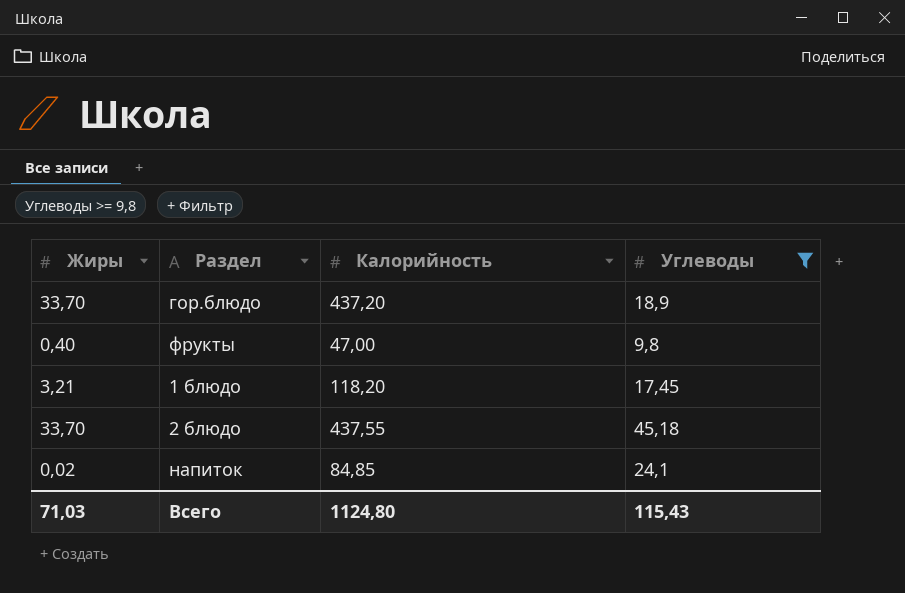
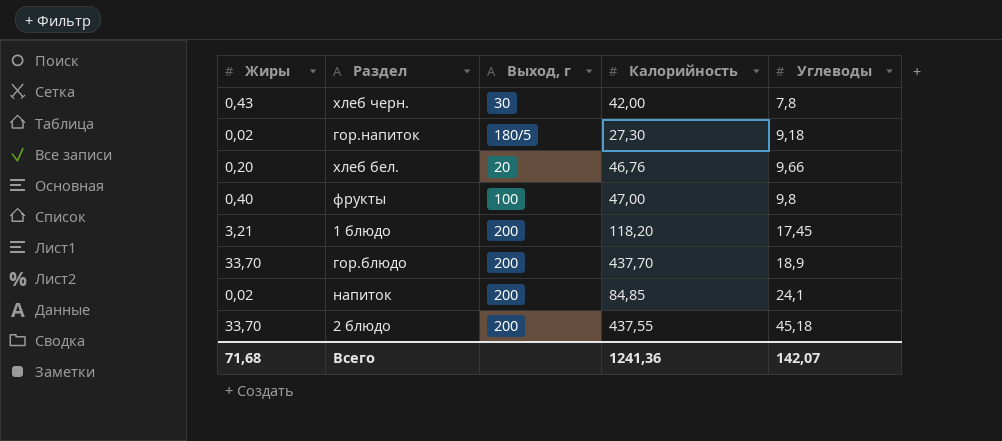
filter: Углеводы >= 9,8 -> none
row order: none -> Углеводы ascending
column Выход, г | position: none -> 3
гор.блюдо | Калорийность: 437,20 -> 437,70
Всего | Жиры: 71,03 -> 71,68
Всего | Калорийность: 1124,80 -> 1241,36
Всего | Углеводы: 115,43 -> 142,07

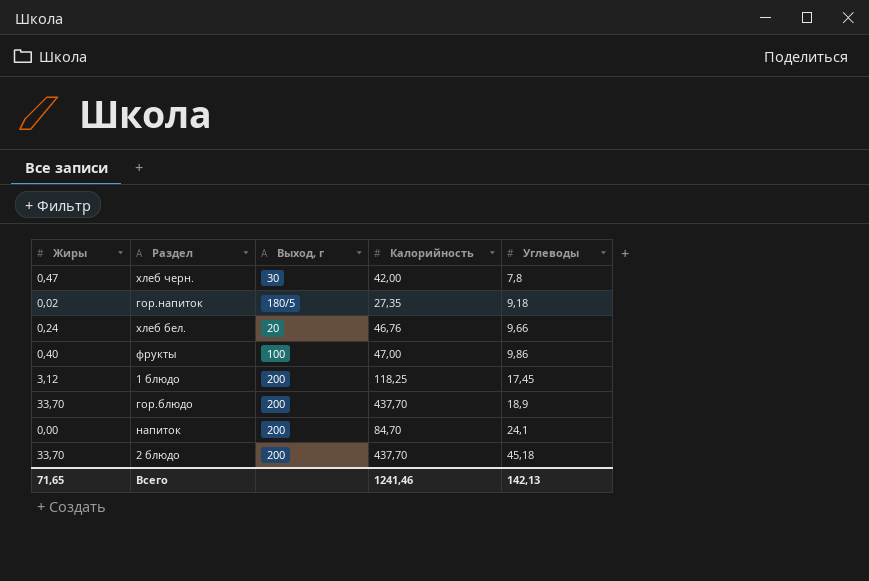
хлеб черн. | Жиры: 0,43 -> 0,47
гор.напиток | Калорийность: 27,30 -> 27,35
хлеб бел. | Жиры: 0,20 -> 0,24
фрукты | Углеводы: 9,8 -> 9,86
1 блюдо | Жиры: 3,21 -> 3,12
1 блюдо | Калорийность: 118,20 -> 118,25
напиток | Жиры: 0,02 -> 0,00
напиток | Калорийность: 84,85 -> 84,70
2 блюдо | Калорийность: 437,55 -> 437,70
Всего | Жиры: 71,68 -> 71,65
Всего | Калорийность: 1241,36 -> 1241,46
Всего | Углеводы: 142,07 -> 142,13

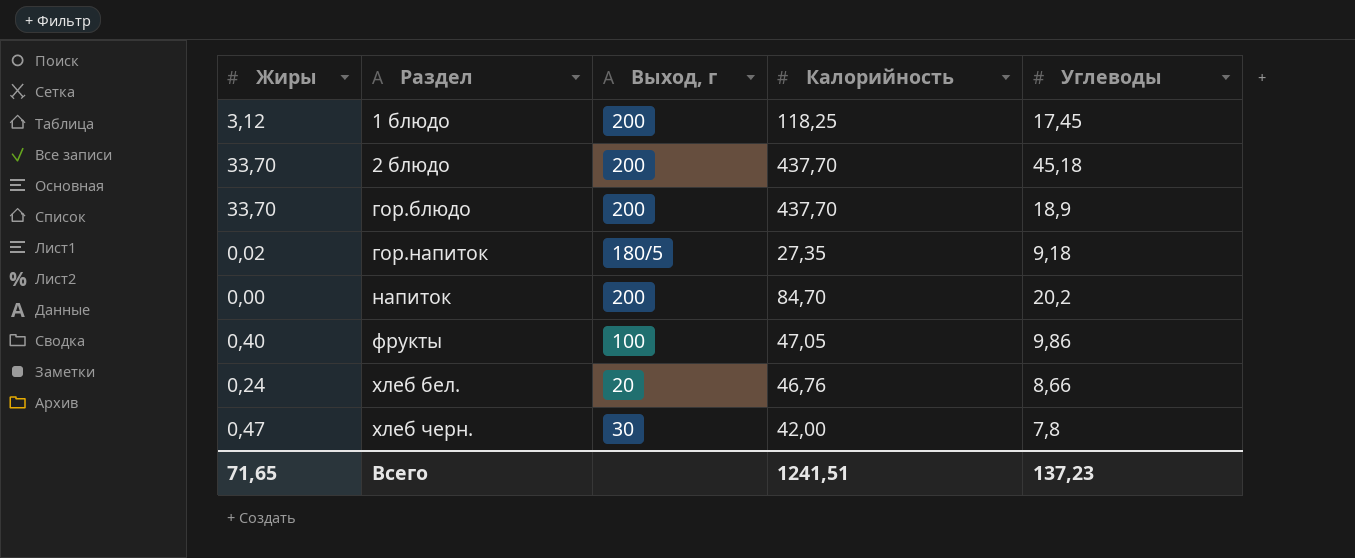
row order: Углеводы ascending -> Раздел ascending
напиток | Углеводы: 24,1 -> 20,2
фрукты | Калорийность: 47,00 -> 47,05
хлеб бел. | Углеводы: 9,66 -> 8,66
Всего | Калорийность: 1241,46 -> 1241,51
Всего | Углеводы: 142,13 -> 137,23

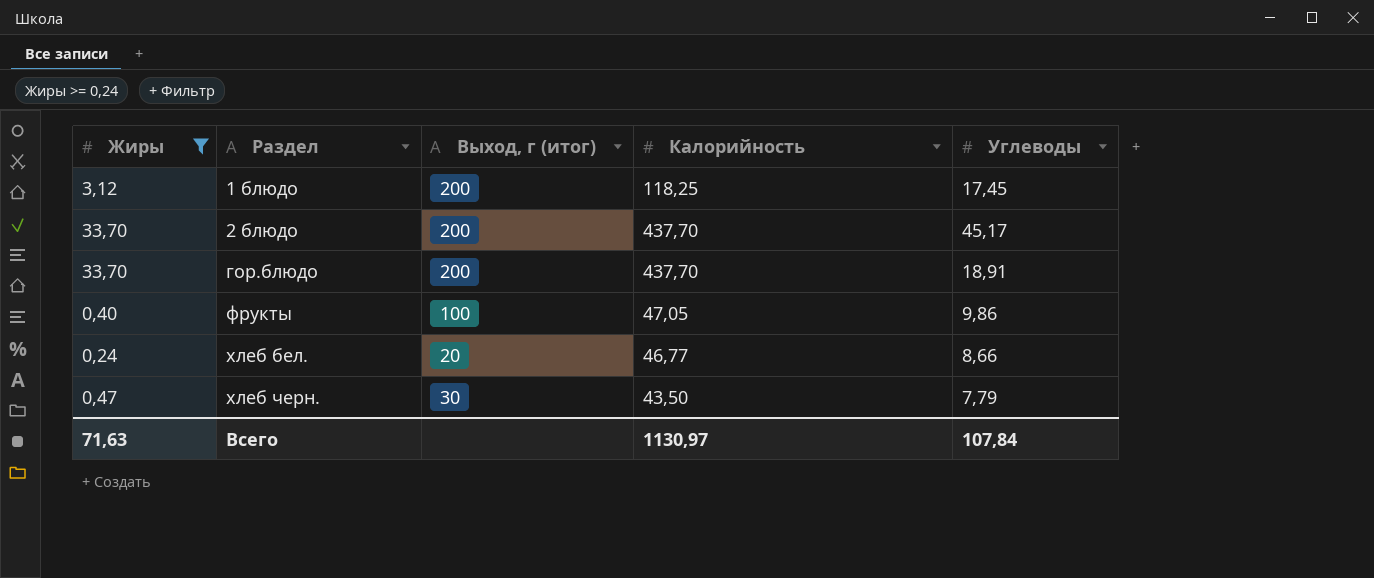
filter: none -> Жиры >= 0,24
column name: Выход, г -> Выход, г (итог)
2 блюдо | Углеводы: 45,18 -> 45,17
гор.блюдо | Углеводы: 18,9 -> 18,91
хлеб бел. | Калорийность: 46,76 -> 46,77
хлеб черн. | Калорийность: 42,00 -> 43,50
хлеб черн. | Углеводы: 7,8 -> 7,79
Всего | Жиры: 71,65 -> 71,63
Всего | Калорийность: 1241,51 -> 1130,97
Всего | Углеводы: 137,23 -> 107,84

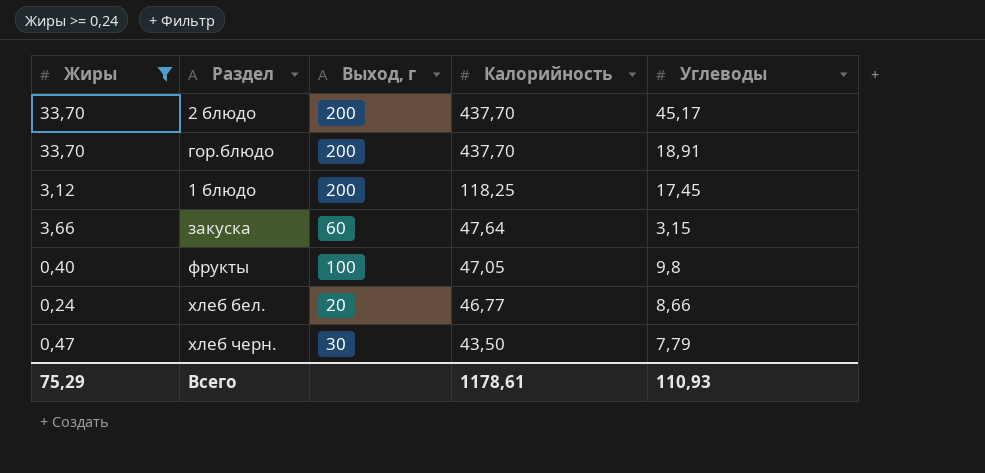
row order: Раздел ascending -> Калорийность descending
column name: Выход, г (итог) -> Выход, г
row закуска: none -> 3,66 | 60 | 47,64 | 3,15
фрукты | Углеводы: 9,86 -> 9,8
Всего | Жиры: 71,63 -> 75,29
Всего | Калорийность: 1130,97 -> 1178,61
Всего | Углеводы: 107,84 -> 110,93

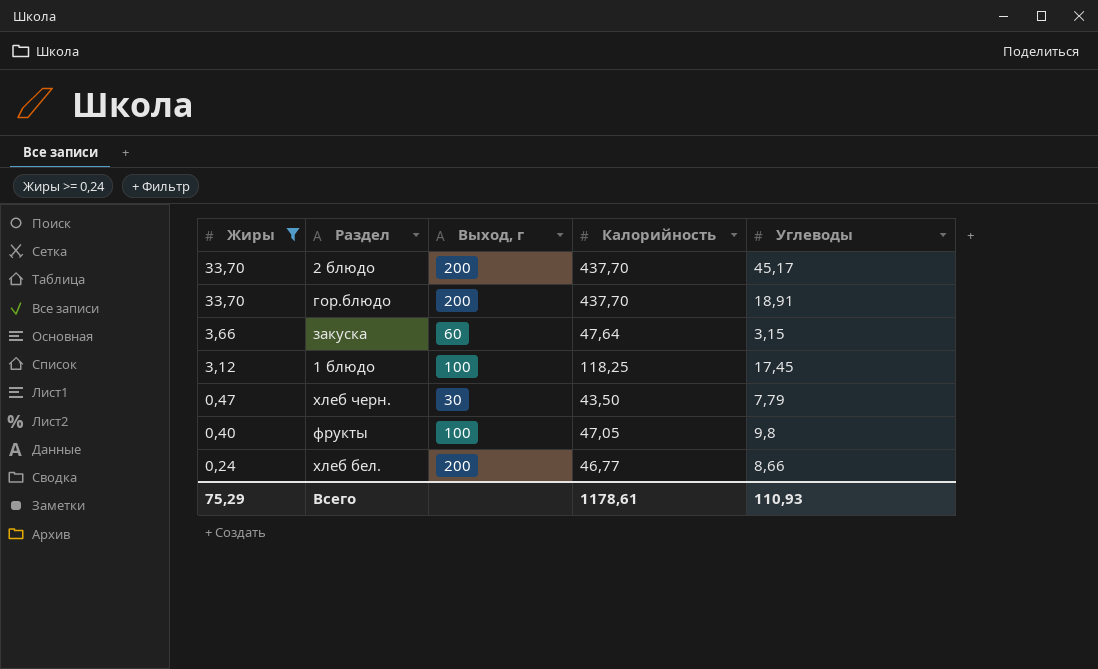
row order: Калорийность descending -> Жиры descending
1 блюдо | Выход, г: 200 -> 100
хлеб бел. | Выход, г: 20 -> 200

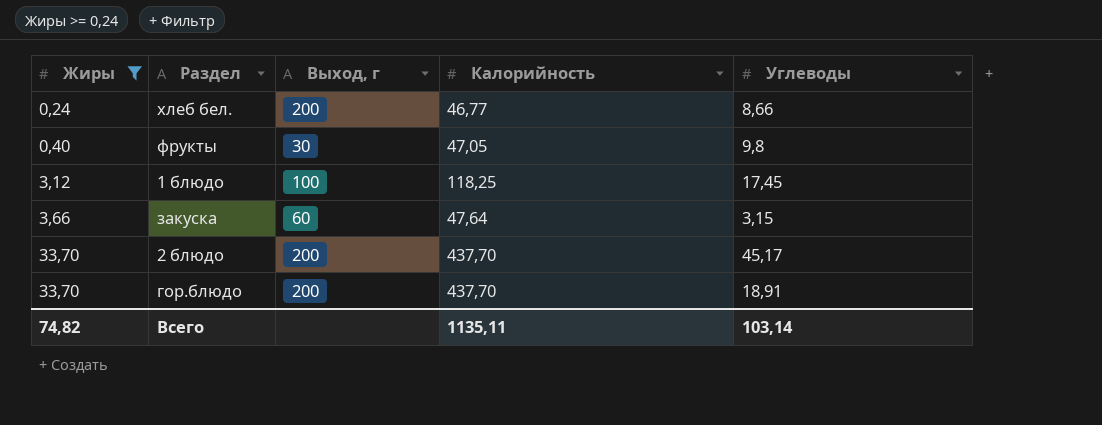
row order: Жиры descending -> Жиры ascending
row хлеб черн.: 0,47 | 30 | 43,50 | 7,79 -> none
фрукты | Выход, г: 100 -> 30
Всего | Жиры: 75,29 -> 74,82
Всего | Калорийность: 1178,61 -> 1135,11
Всего | Углеводы: 110,93 -> 103,14

